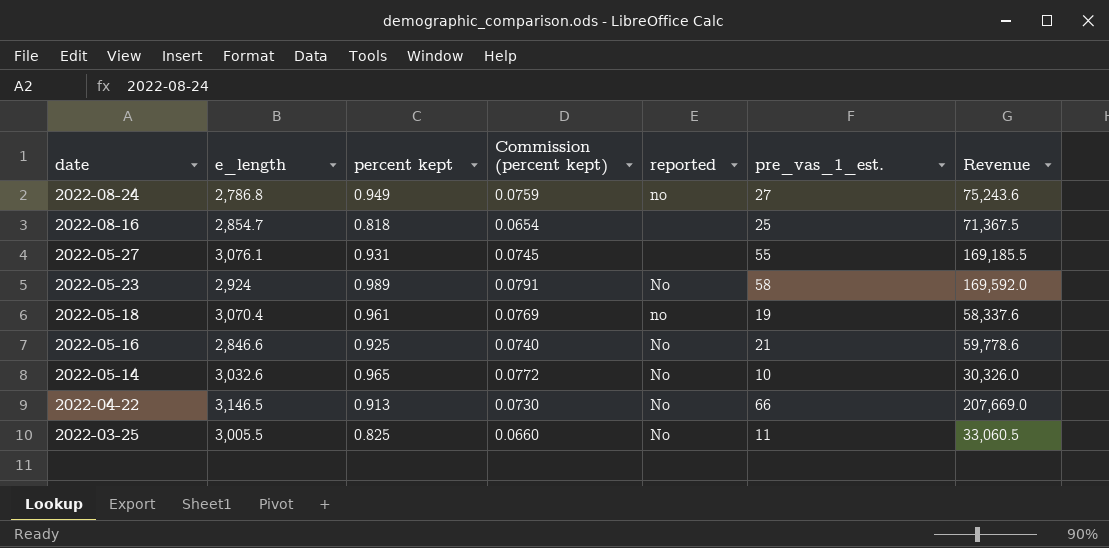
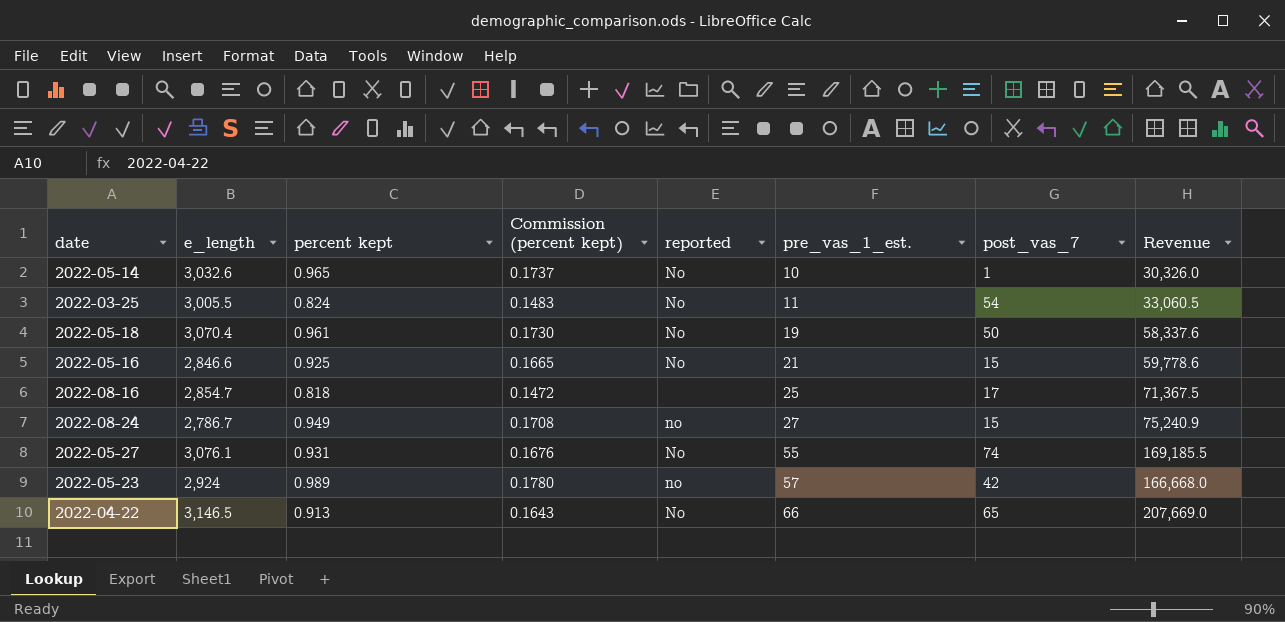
row order: date descending -> pre_vas_1_est. ascending
column Commission (percent kept) | formula: [percent kept] * 0.08 -> [percent kept] * 0.18
column post_vas_7 | position: none -> 7
2022-03-25 | percent kept: 0.825 -> 0.824
2022-05-18 | reported: no -> No
2022-08-24 | e_length: 2,786.8 -> 2,786.7
2022-08-24 | Revenue: 75,243.6 -> 75,240.9
2022-05-27 | reported: none -> No
2022-05-23 | reported: No -> no
2022-05-23 | pre_vas_1_est.: 58 -> 57
2022-05-23 | Revenue: 169,592.0 -> 166,668.0

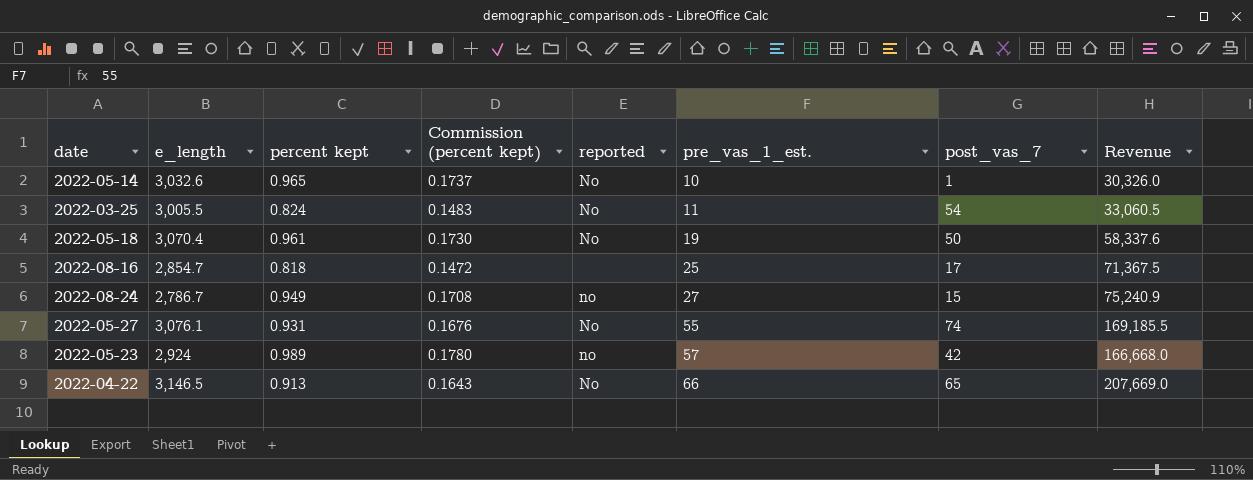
row 2022-05-16: 2,846.6 | 0.925 | 0.1665 | No | 21 | 15 | 59,778.6 -> none

